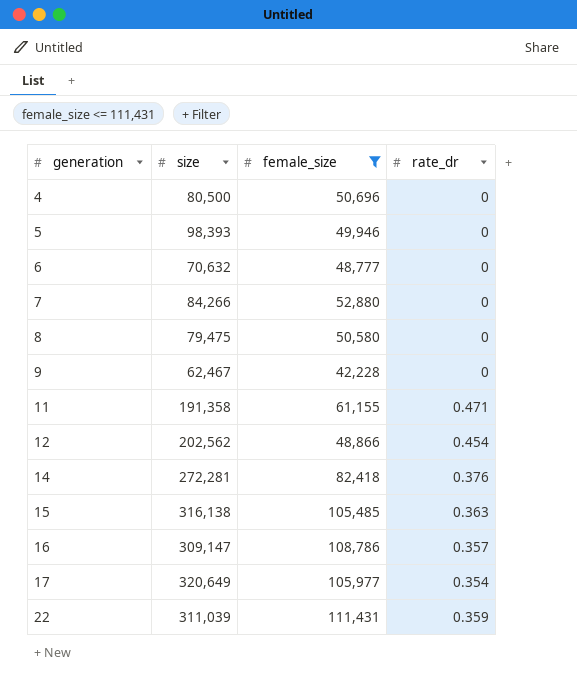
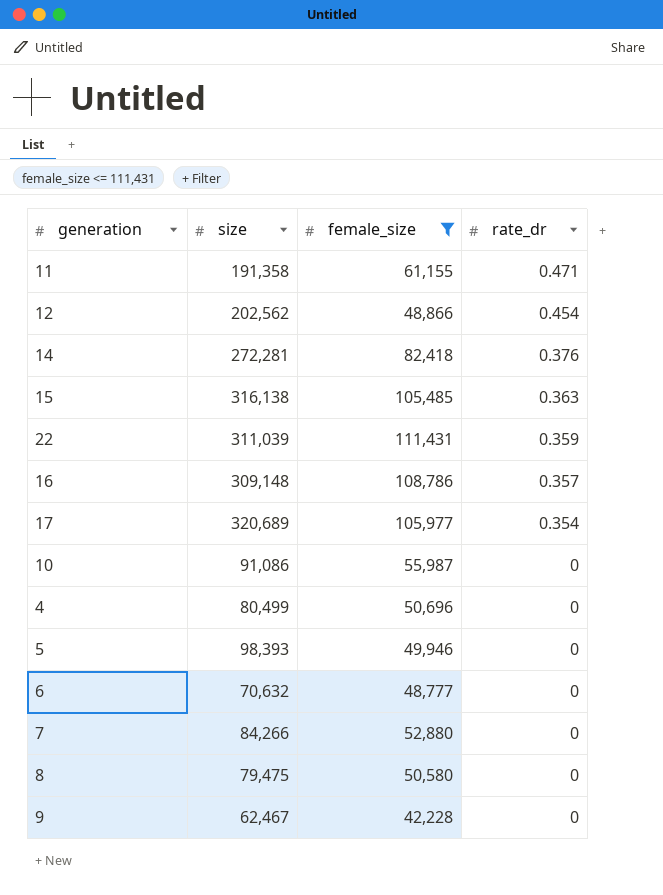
row order: generation ascending -> rate_dr descending
16 | size: 309,147 -> 309,148
17 | size: 320,649 -> 320,689
row 10: none -> 91,086 | 55,987 | 0
4 | size: 80,500 -> 80,499

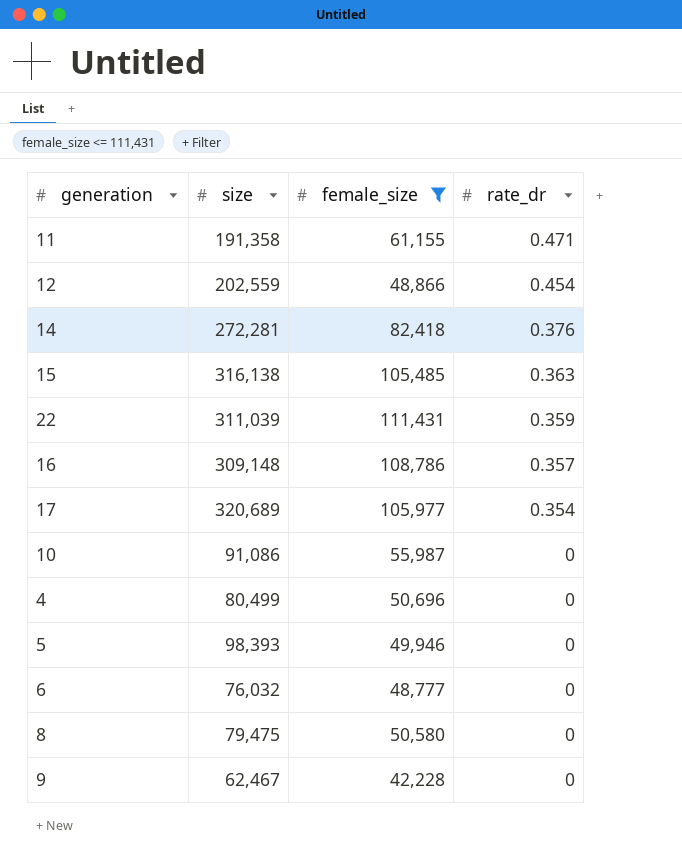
row 7: 84,266 | 52,880 | 0 -> none
12 | size: 202,562 -> 202,559
6 | size: 70,632 -> 76,032

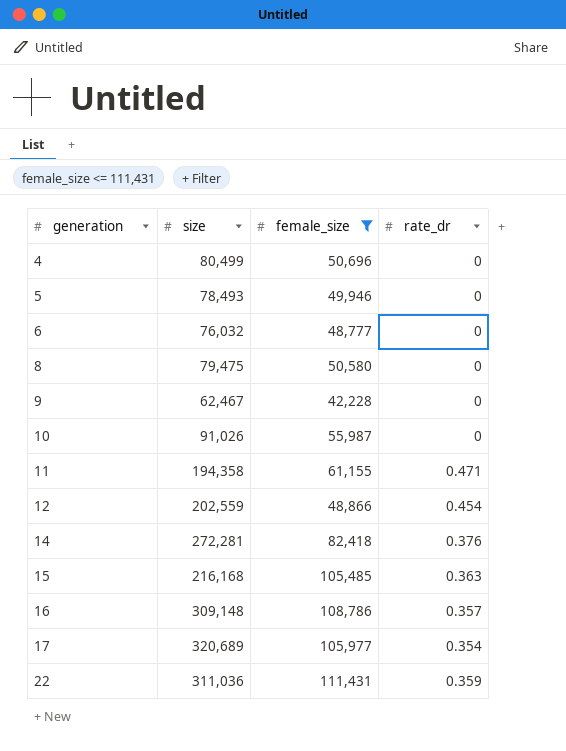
row order: rate_dr descending -> generation ascending
5 | size: 98,393 -> 78,493
10 | size: 91,086 -> 91,026
11 | size: 191,358 -> 194,358
15 | size: 316,138 -> 216,168
22 | size: 311,039 -> 311,036

